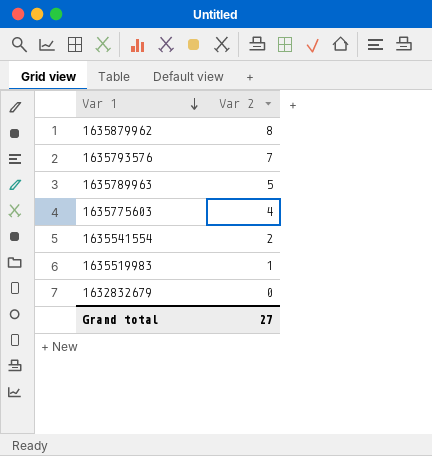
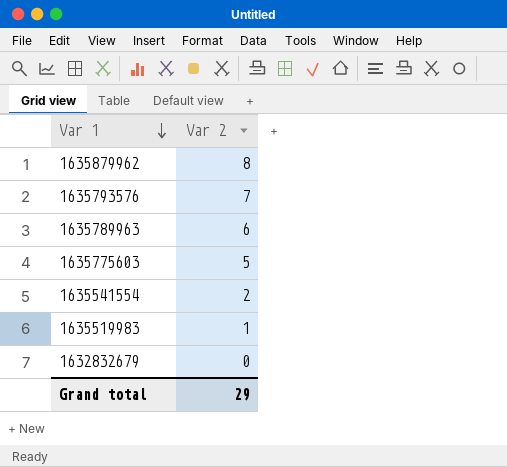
1635789963 | Var 2: 5 -> 6
1635775603 | Var 2: 4 -> 5
Grand total | Var 2: 27 -> 29

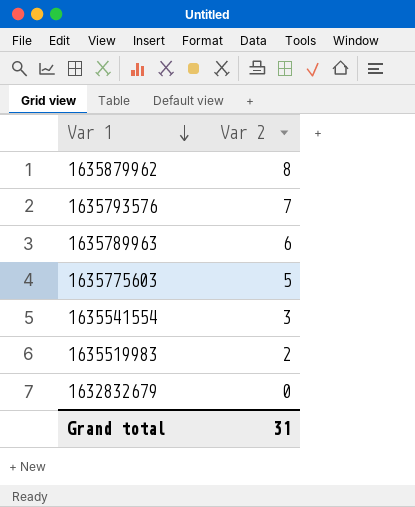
1635541554 | Var 2: 2 -> 3
1635519983 | Var 2: 1 -> 2
Grand total | Var 2: 29 -> 31

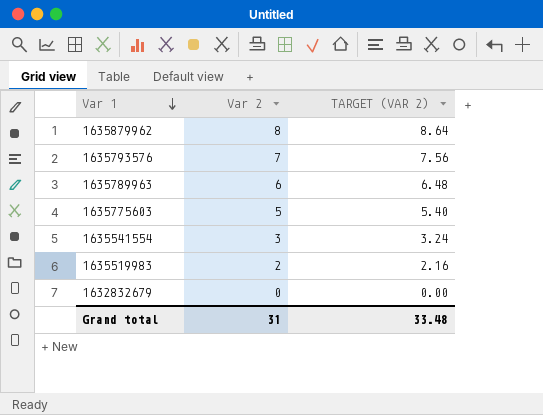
column TARGET (VAR 2) | formula: none -> [Var 2] * 1.08

